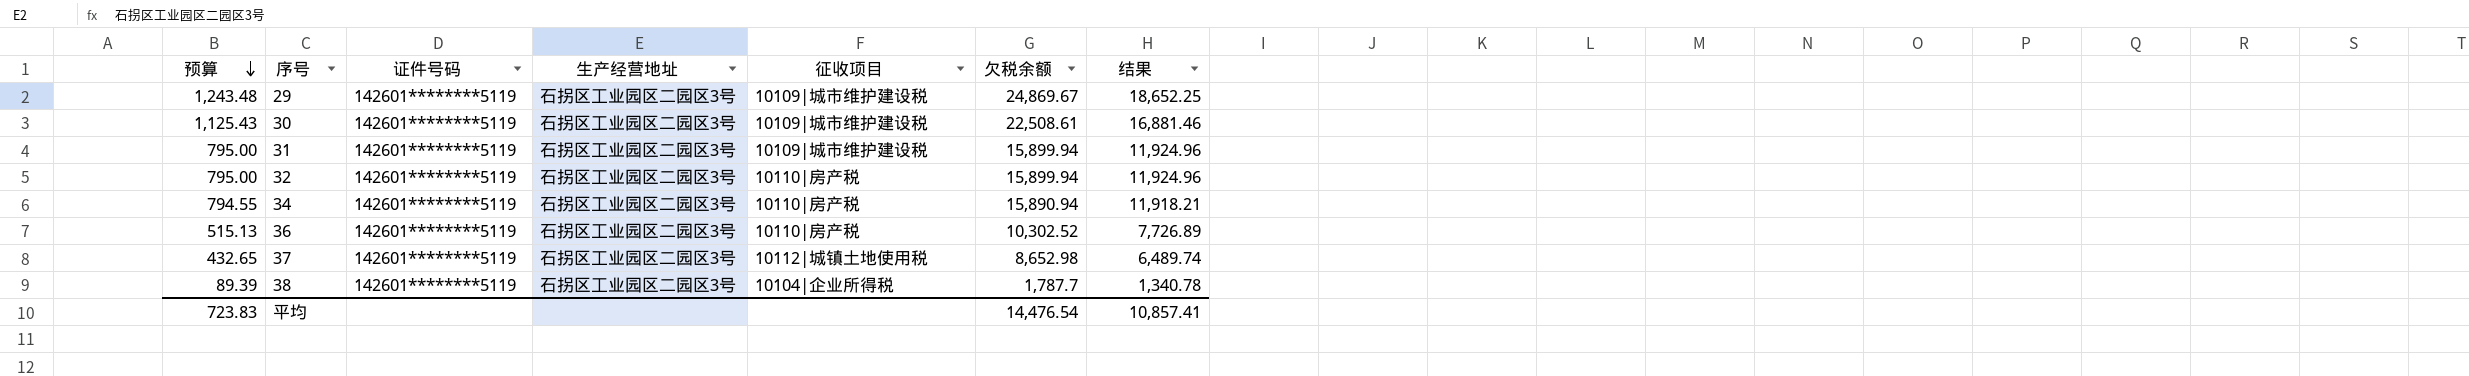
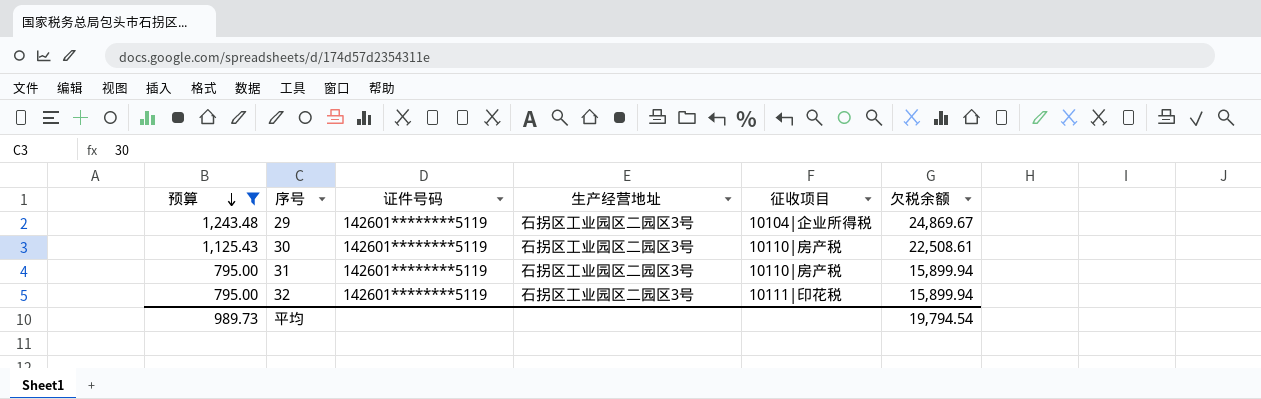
filter: none -> 预算 >= 795.00
column 结果 | formula: [欠税余额] * 0.75 -> none
29 | 征收项目: 10109|城市维护建设税 -> 10104|企业所得税
30 | 征收项目: 10109|城市维护建设税 -> 10110|房产税
31 | 征收项目: 10109|城市维护建设税 -> 10110|房产税
32 | 征收项目: 10110|房产税 -> 10111|印花税
平均 | 预算: 723.83 -> 989.73
平均 | 欠税余额: 14,476.54 -> 19,794.54

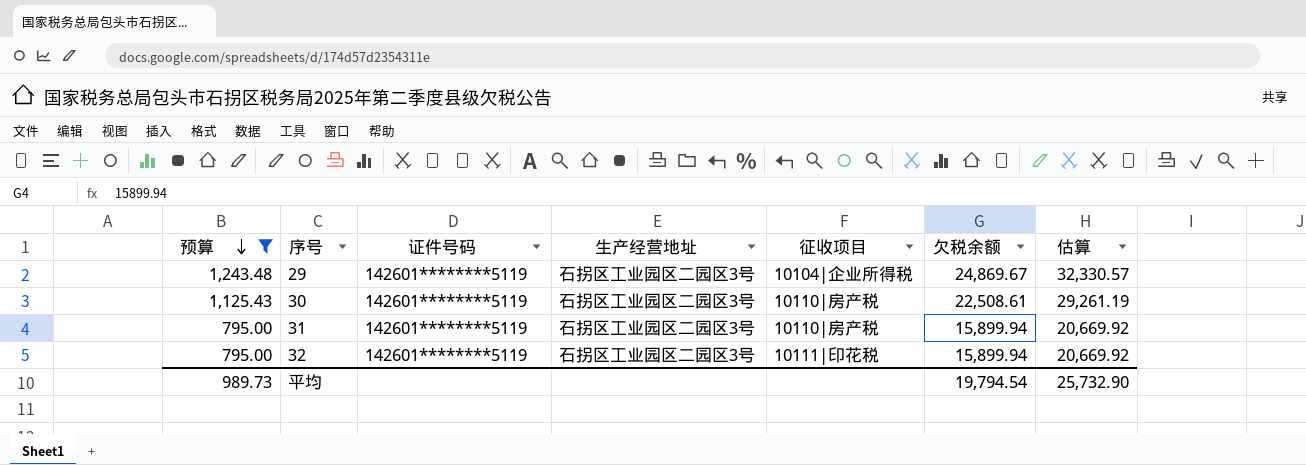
column 估算 | formula: none -> [欠税余额] * 1.3

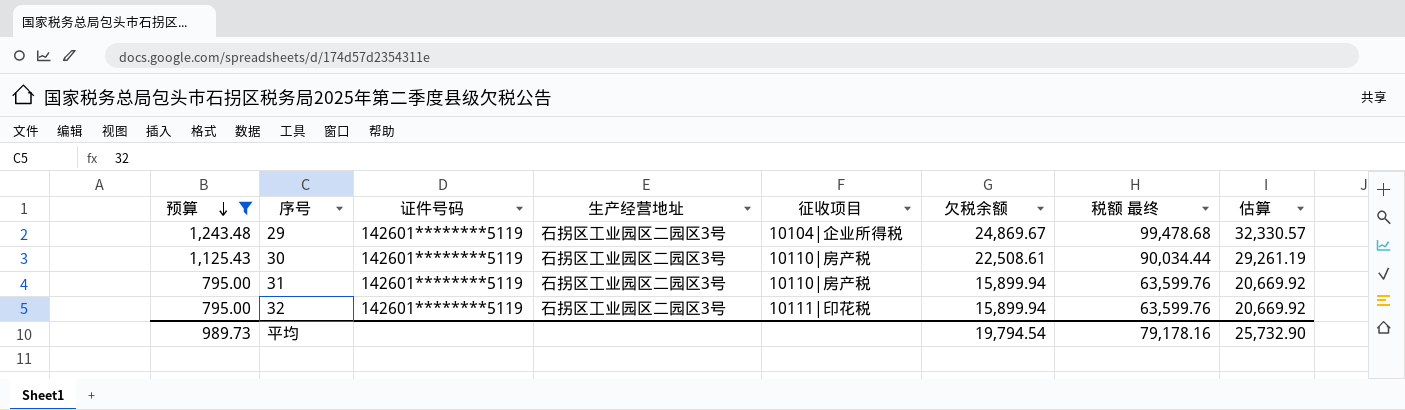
column 税额 最终 | formula: none -> [欠税余额] * 4

